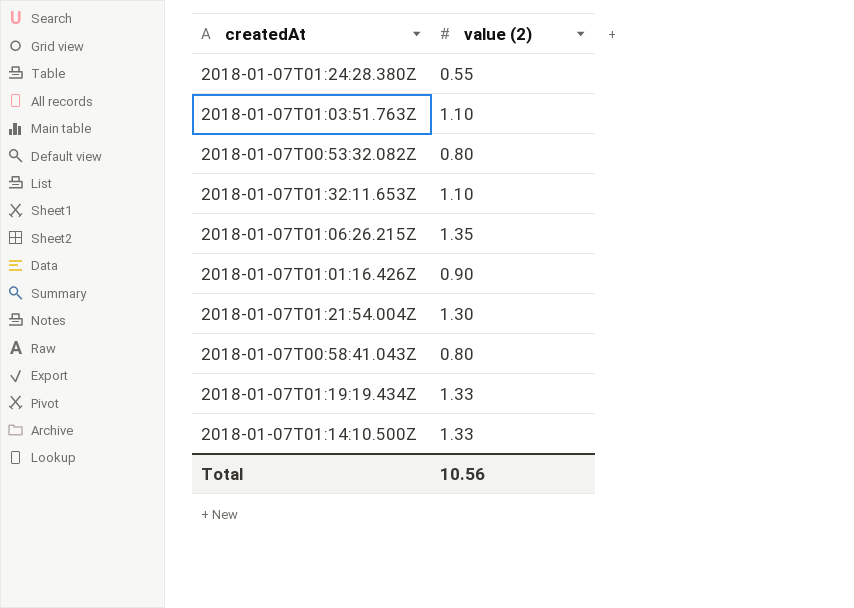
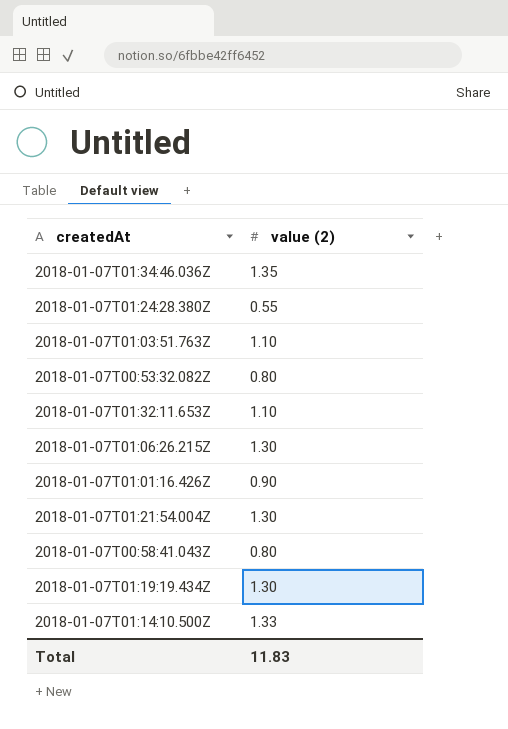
row 2018-01-07T01:34:46.036Z: none -> 1.35
2018-01-07T01:06:26.215Z | value (2): 1.35 -> 1.30
2018-01-07T01:19:19.434Z | value (2): 1.33 -> 1.30
Total | value (2): 10.56 -> 11.83

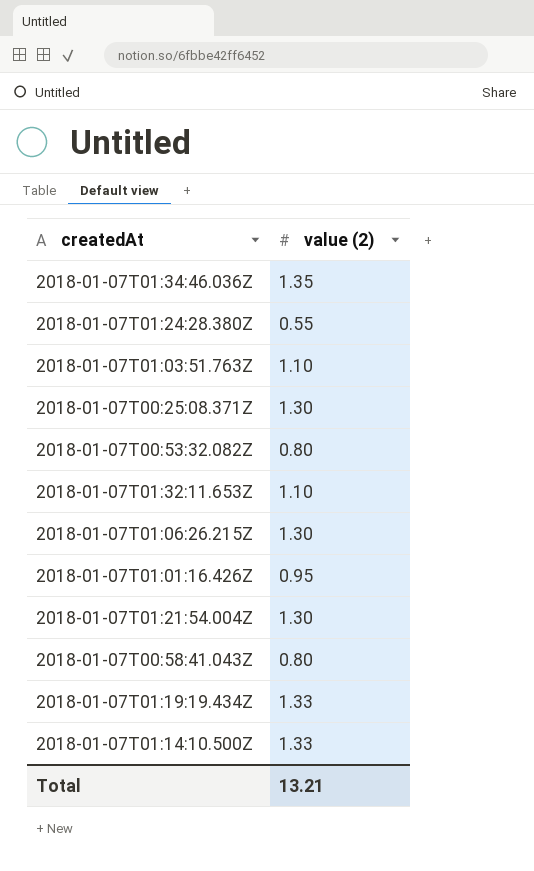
row 2018-01-07T00:25:08.371Z: none -> 1.30
2018-01-07T01:01:16.426Z | value (2): 0.90 -> 0.95
2018-01-07T01:19:19.434Z | value (2): 1.30 -> 1.33
Total | value (2): 11.83 -> 13.21

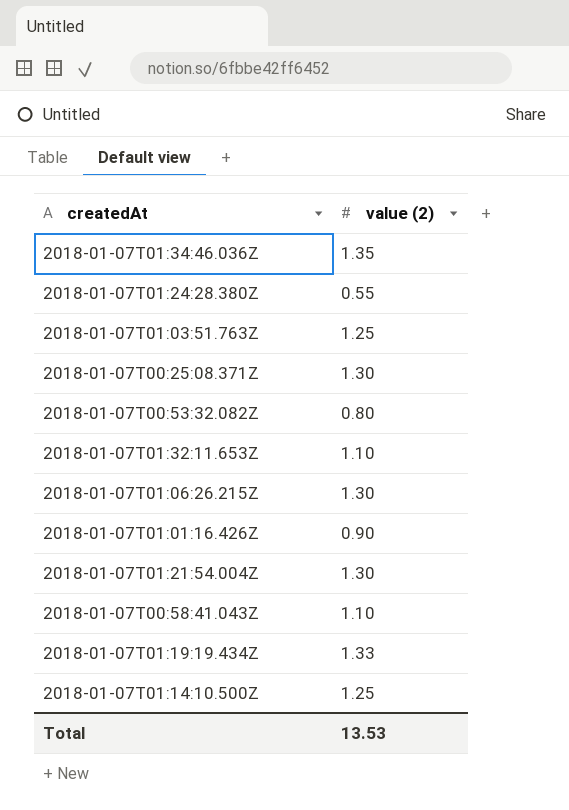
2018-01-07T01:03:51.763Z | value (2): 1.10 -> 1.25
2018-01-07T01:01:16.426Z | value (2): 0.95 -> 0.90
2018-01-07T00:58:41.043Z | value (2): 0.80 -> 1.10
2018-01-07T01:14:10.500Z | value (2): 1.33 -> 1.25
Total | value (2): 13.21 -> 13.53

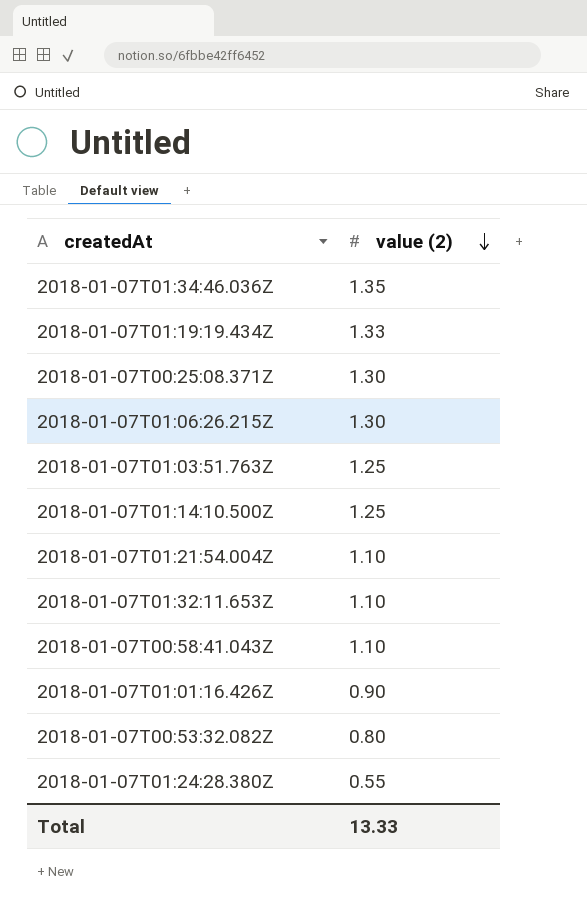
row order: none -> value (2) descending
2018-01-07T01:21:54.004Z | value (2): 1.30 -> 1.10
Total | value (2): 13.53 -> 13.33

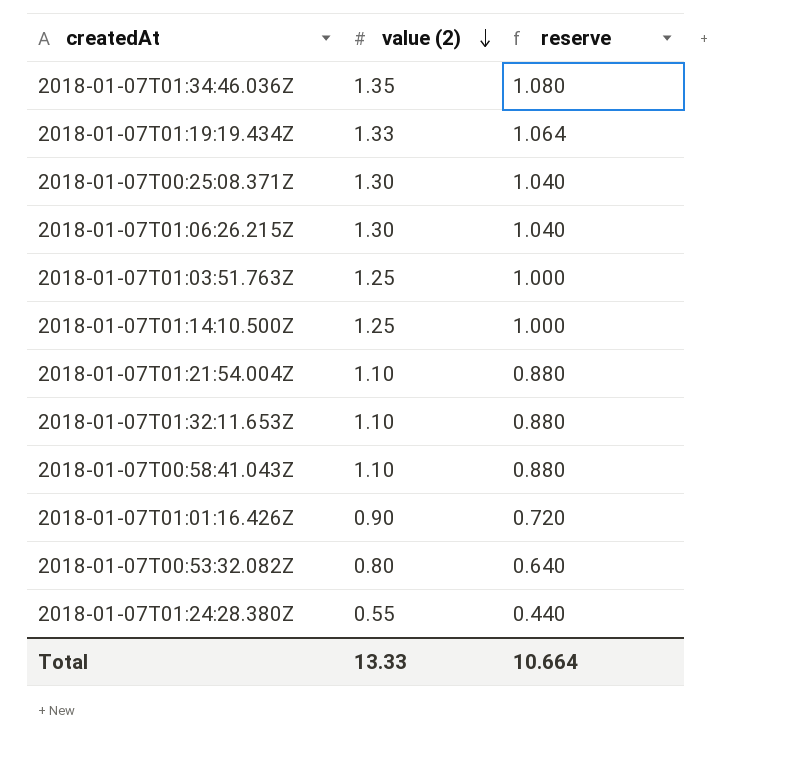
column reserve | formula: none -> [value (2)] * 0.8

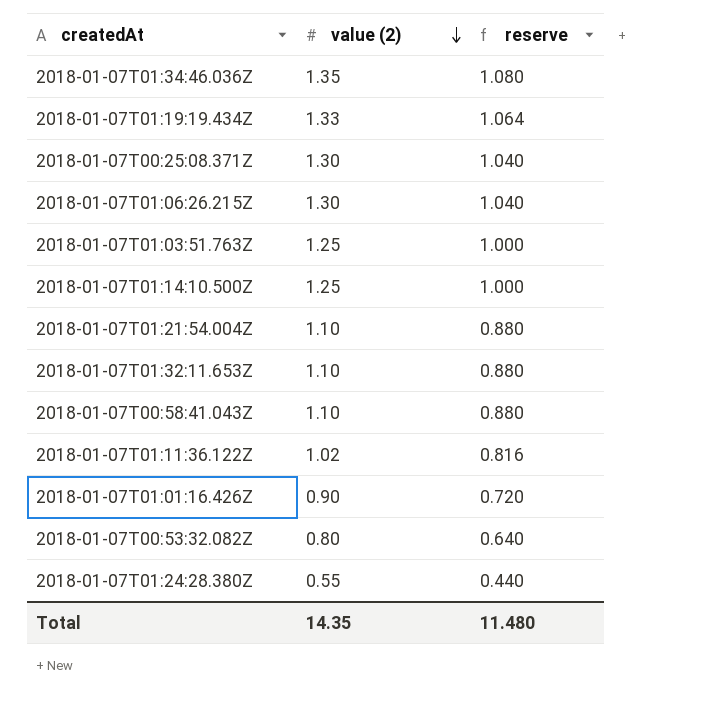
row 2018-01-07T01:11:36.122Z: none -> 1.02 | 0.816
Total | value (2): 13.33 -> 14.35
Total | reserve: 10.664 -> 11.480

